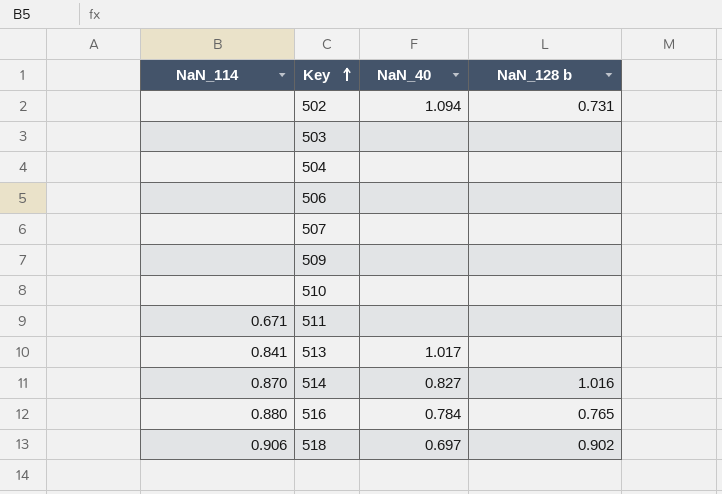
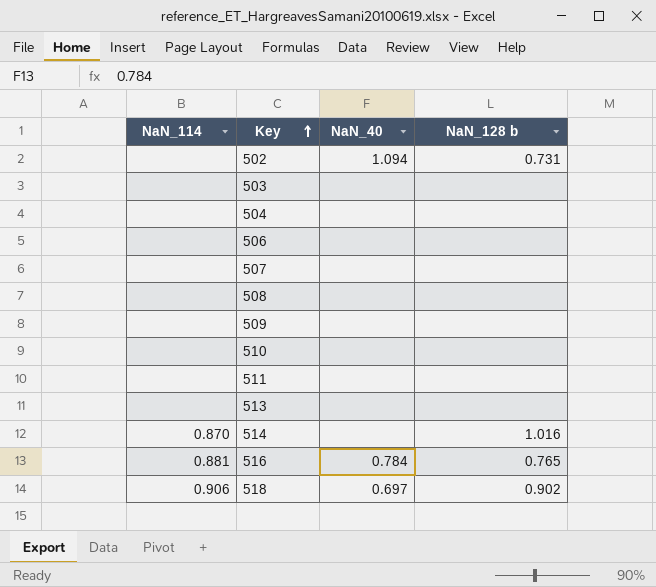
row 508: none -> none | none | none
511 | NaN_114: 0.671 -> none
513 | NaN_114: 0.841 -> none
513 | NaN_40: 1.017 -> none
514 | NaN_40: 0.827 -> none
516 | NaN_114: 0.880 -> 0.881

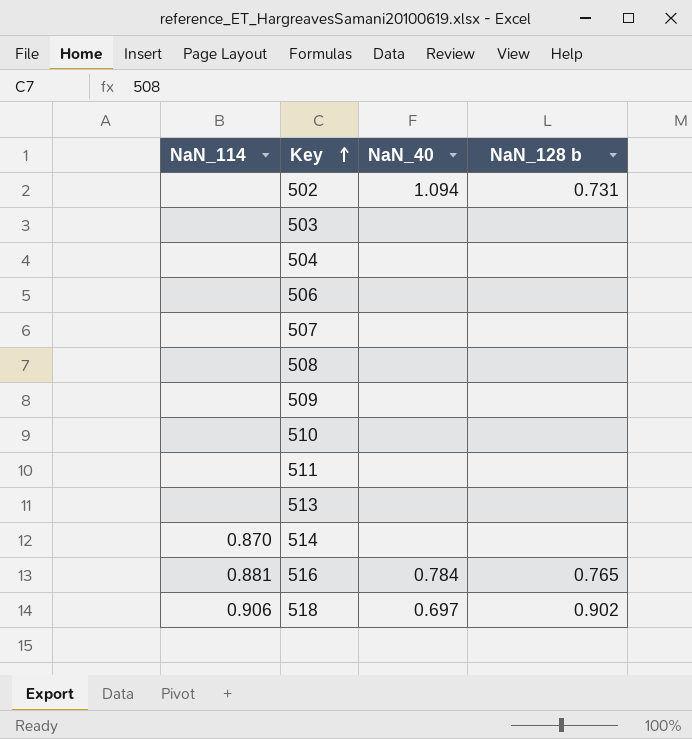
514 | NaN_128 b: 1.016 -> none

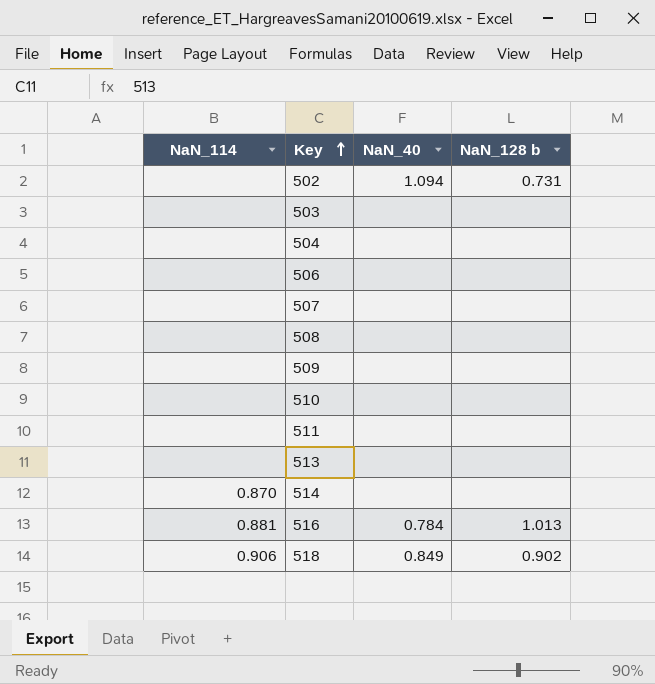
516 | NaN_128 b: 0.765 -> 1.013
518 | NaN_40: 0.697 -> 0.849

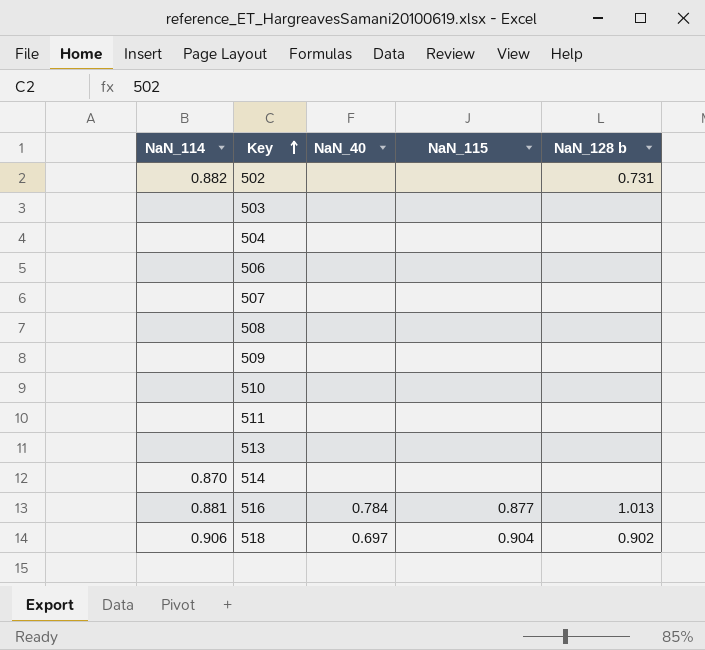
column NaN_115 | position: none -> 4
502 | NaN_114: none -> 0.882
502 | NaN_40: 1.094 -> none
518 | NaN_40: 0.849 -> 0.697

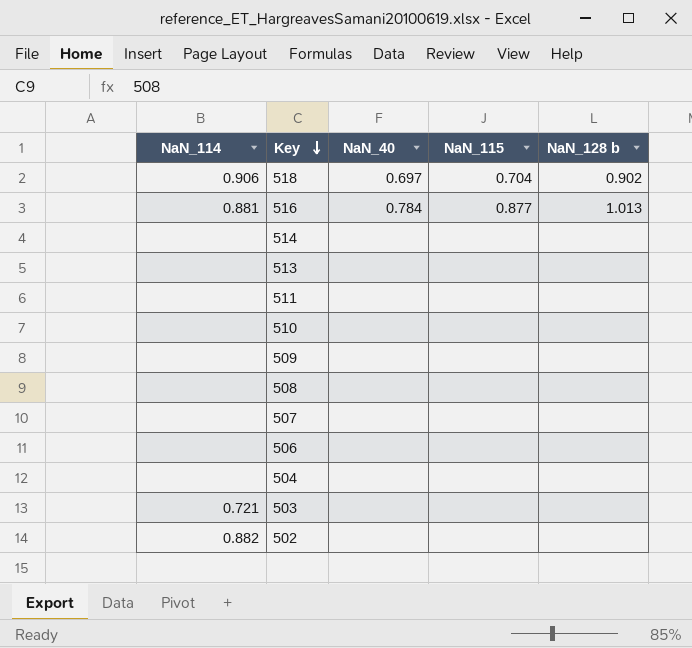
row order: Key ascending -> Key descending
518 | NaN_115: 0.904 -> 0.704
514 | NaN_114: 0.870 -> none
503 | NaN_114: none -> 0.721
502 | NaN_128 b: 0.731 -> none

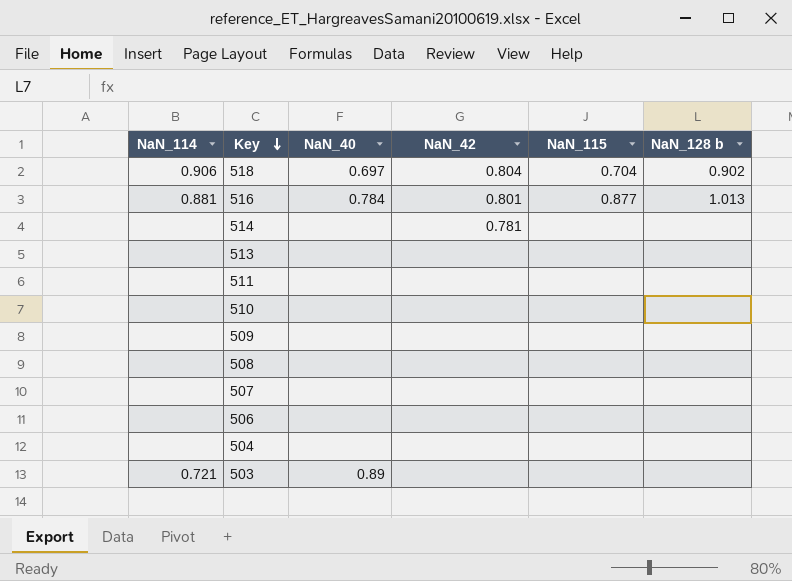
column NaN_42 | position: none -> 4
row 502: 0.882 | none | none | none -> none
503 | NaN_40: none -> 0.89

